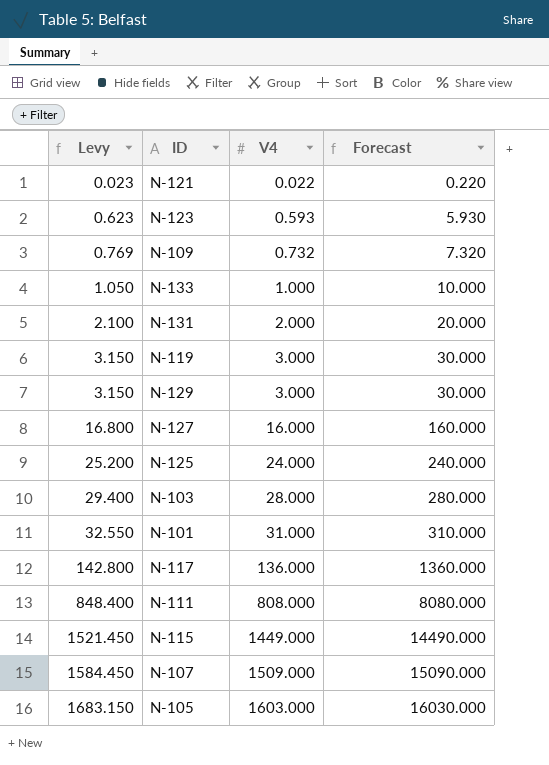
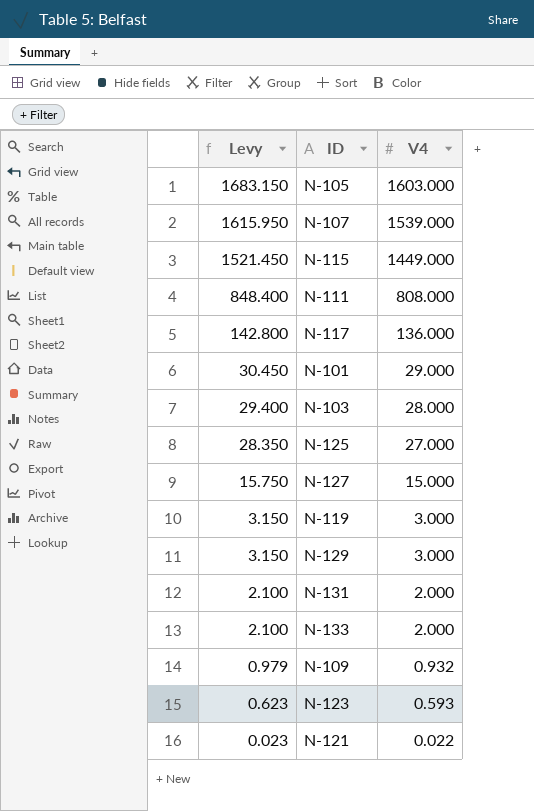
row order: Levy ascending -> Levy descending
column Forecast | formula: [V4] * 10 -> none
N-107 | Levy: 1584.450 -> 1615.950
N-107 | V4: 1509.000 -> 1539.000
N-101 | Levy: 32.550 -> 30.450
N-101 | V4: 31.000 -> 29.000
N-125 | Levy: 25.200 -> 28.350
N-125 | V4: 24.000 -> 27.000
N-127 | Levy: 16.800 -> 15.750
N-127 | V4: 16.000 -> 15.000
N-133 | Levy: 1.050 -> 2.100
N-133 | V4: 1.000 -> 2.000
N-109 | Levy: 0.769 -> 0.979
N-109 | V4: 0.732 -> 0.932

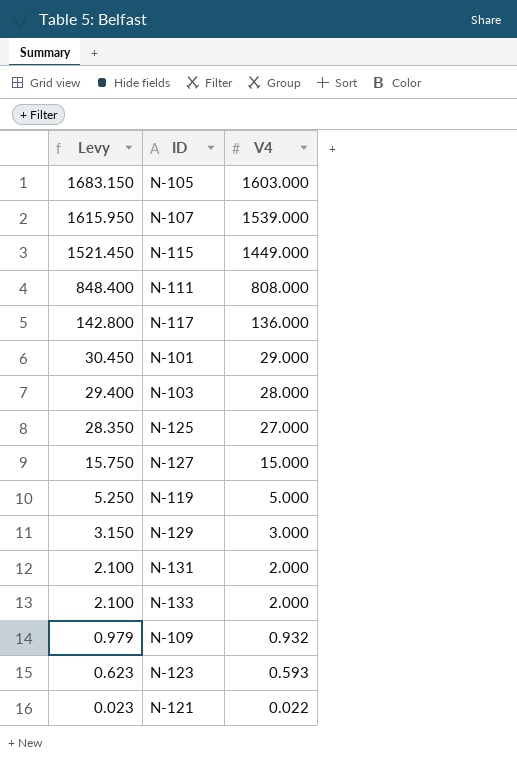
N-119 | Levy: 3.150 -> 5.250
N-119 | V4: 3.000 -> 5.000

